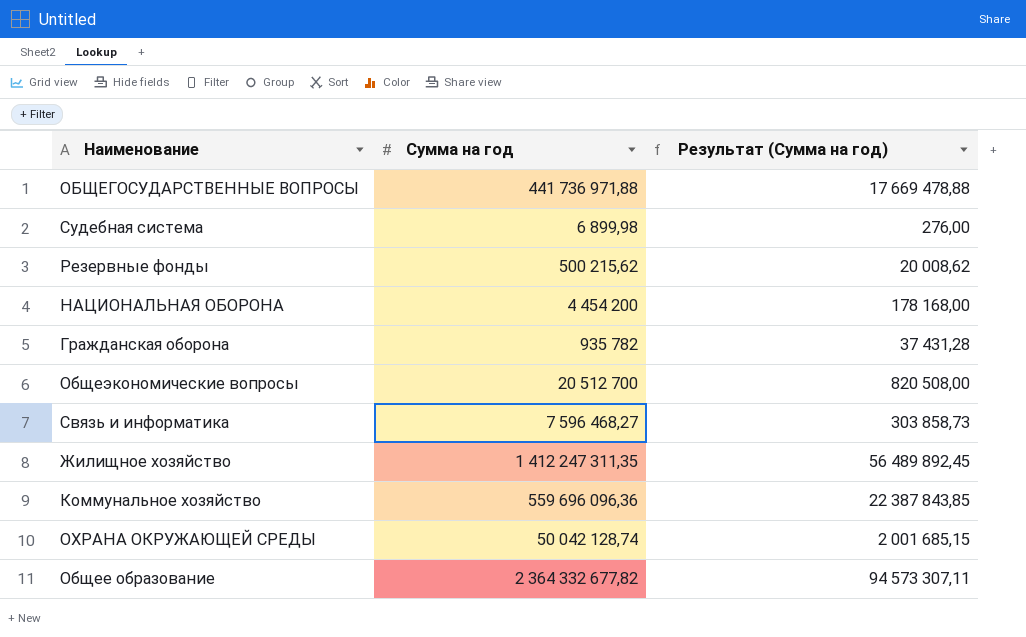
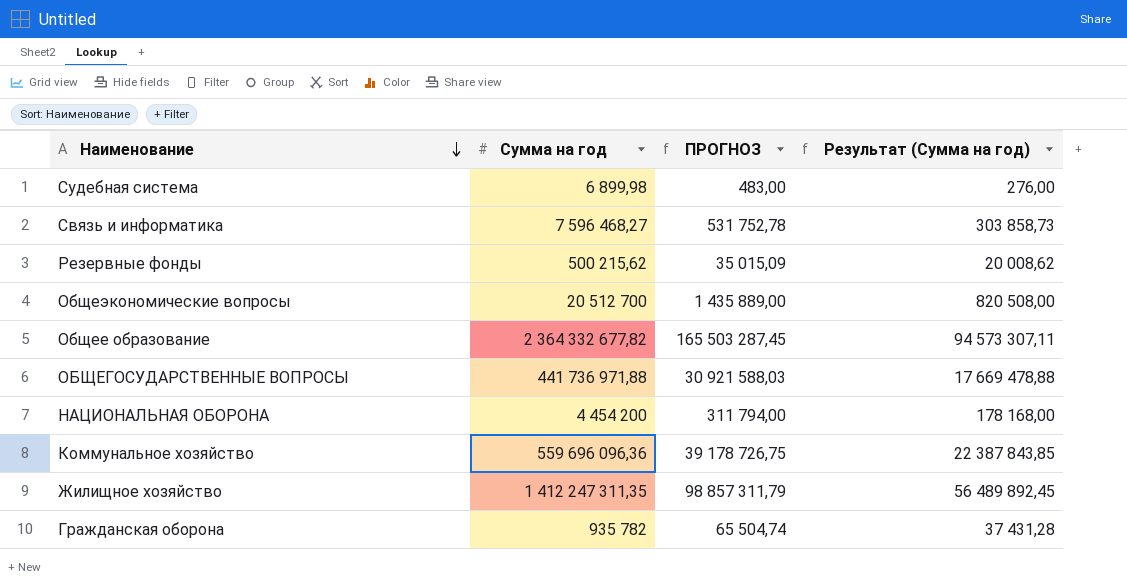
row order: none -> Наименование descending
column ПРОГНОЗ | formula: none -> [Сумма на год] * 0,07
row ОХРАНА ОКРУЖАЮЩЕЙ СРЕДЫ: 50 042 128,74 | 2 001 685,15 -> none

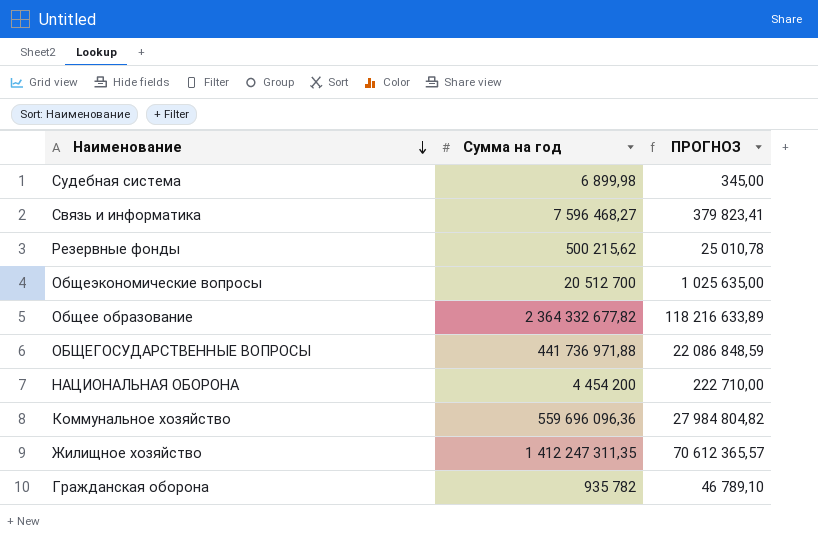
column Результат (Сумма на год) | formula: [Сумма на год] * 0,04 -> none
column ПРОГНОЗ | formula: [Сумма на год] * 0,07 -> [Сумма на год] * 0,05

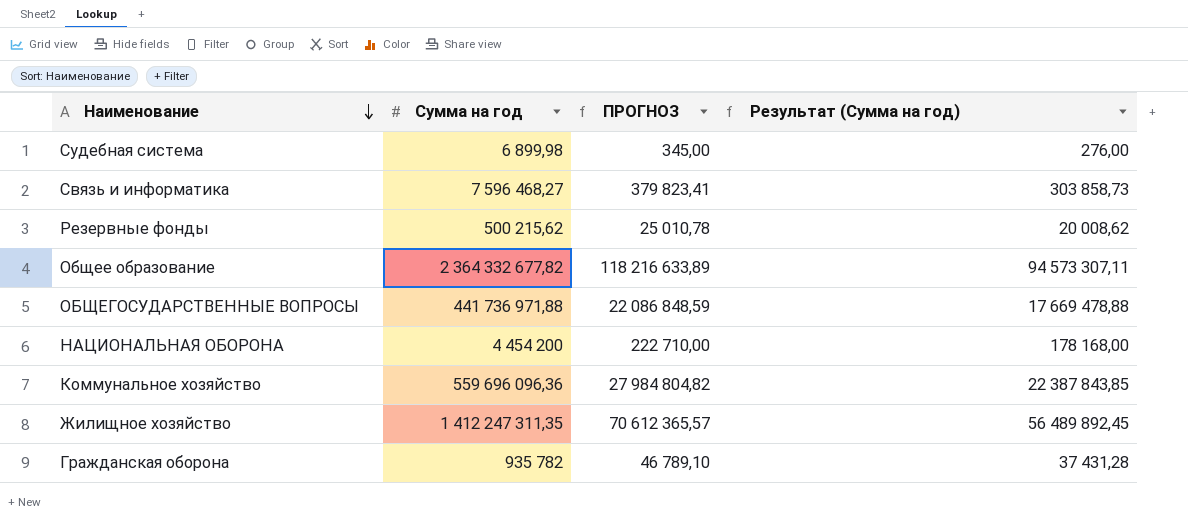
column Результат (Сумма на год) | formula: none -> [Сумма на год] * 0,04
row Общеэкономические вопросы: 20 512 700 | 1 025 635,00 -> none

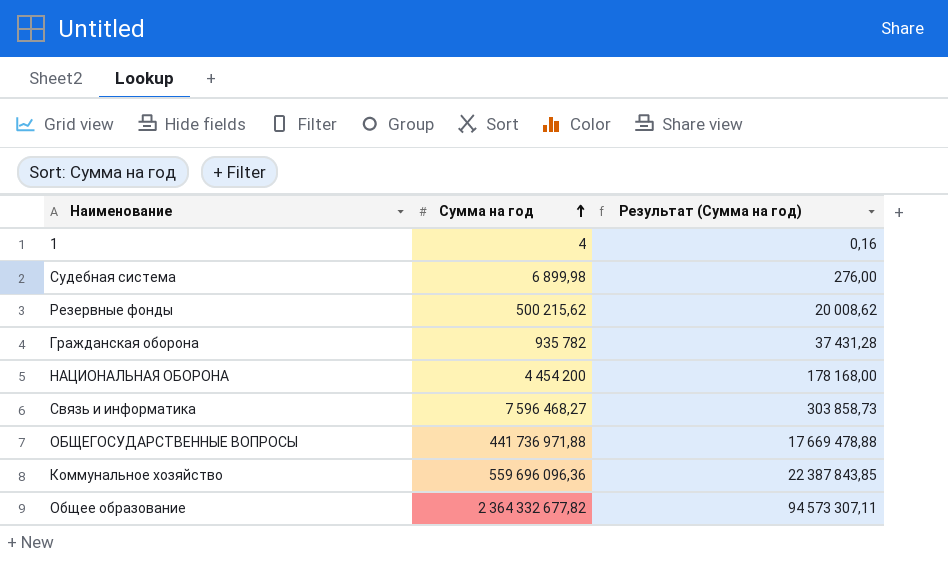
row order: Наименование descending -> Сумма на год ascending
column ПРОГНОЗ | formula: [Сумма на год] * 0,05 -> none
row Жилищное хозяйство: 1 412 247 311,35 | 70 612 365,57 | 56 489 892,45 -> none
row 1: none -> 4 | 0,16

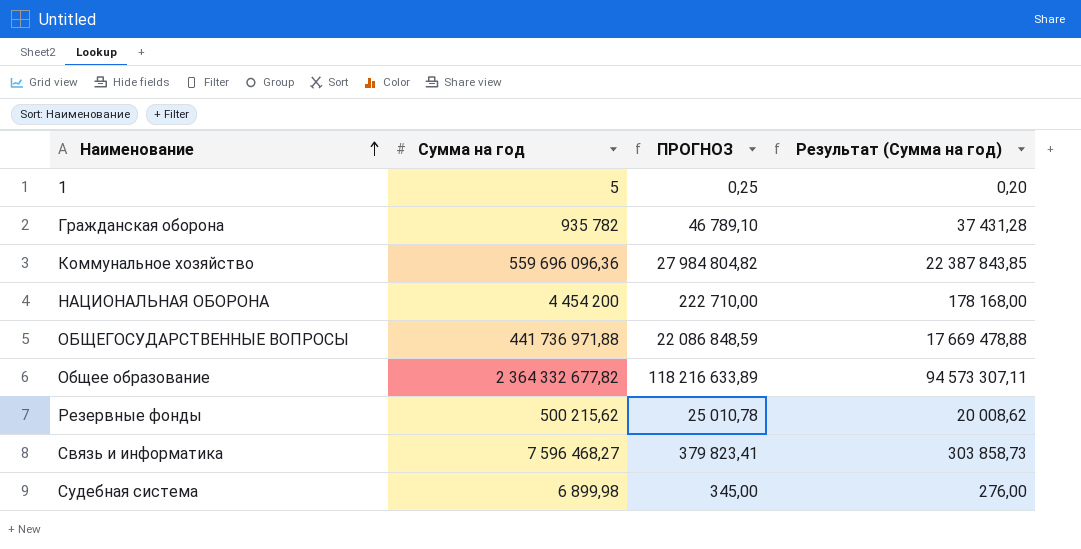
row order: Сумма на год ascending -> Наименование ascending
column ПРОГНОЗ | formula: none -> [Сумма на год] * 0,05
1 | Сумма на год: 4 -> 5
1 | Результат (Сумма на год): 0,16 -> 0,20

